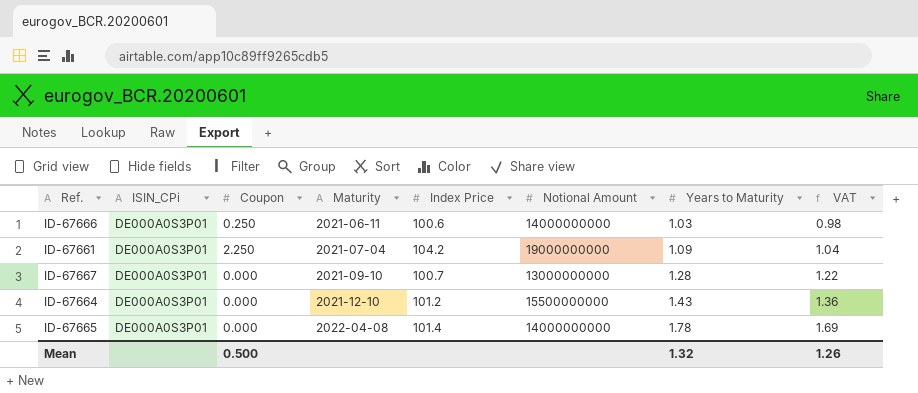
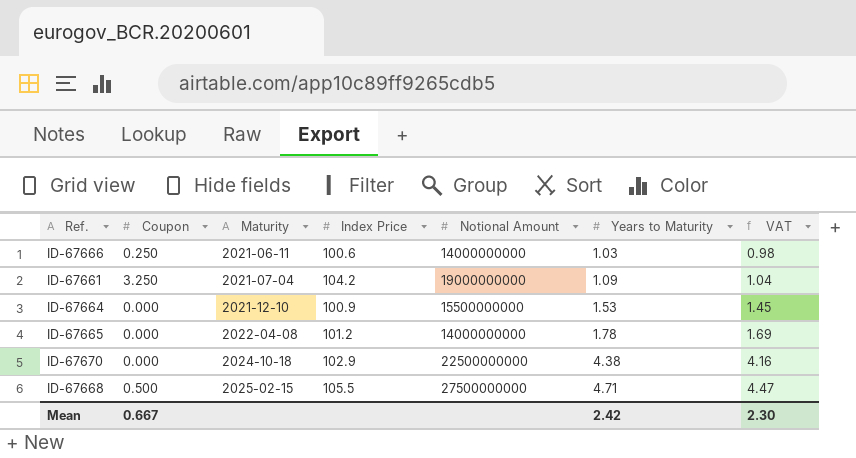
column ISIN_CPi | position: 2 -> none
row ID-67667: DE000A0S3P01 | 0.000 | 2021-09-10 | 100.7 | 13000000000 | 1.28 | 1.22 -> none
ID-67661 | Coupon: 2.250 -> 3.250
ID-67664 | Index Price: 101.2 -> 100.9
ID-67664 | Years to Maturity: 1.43 -> 1.53
ID-67664 | VAT: 1.36 -> 1.45
ID-67665 | Index Price: 101.4 -> 101.2
row ID-67670: none -> 0.000 | 2024-10-18 | 102.9 | 22500000000 | 4.38 | 4.16
row ID-67668: none -> 0.500 | 2025-02-15 | 105.5 | 27500000000 | 4.71 | 4.47
Mean | Coupon: 0.500 -> 0.667
Mean | Years to Maturity: 1.32 -> 2.42
Mean | VAT: 1.26 -> 2.30

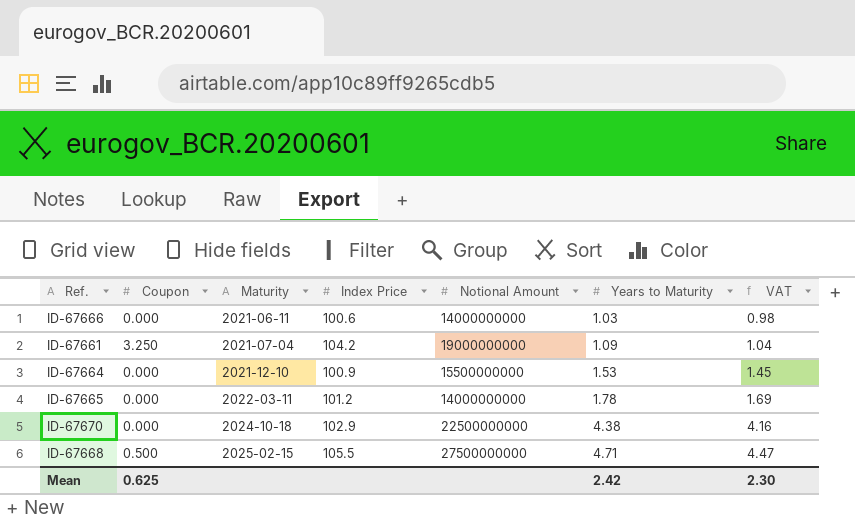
ID-67666 | Coupon: 0.250 -> 0.000
ID-67665 | Maturity: 2022-04-08 -> 2022-03-11
Mean | Coupon: 0.667 -> 0.625

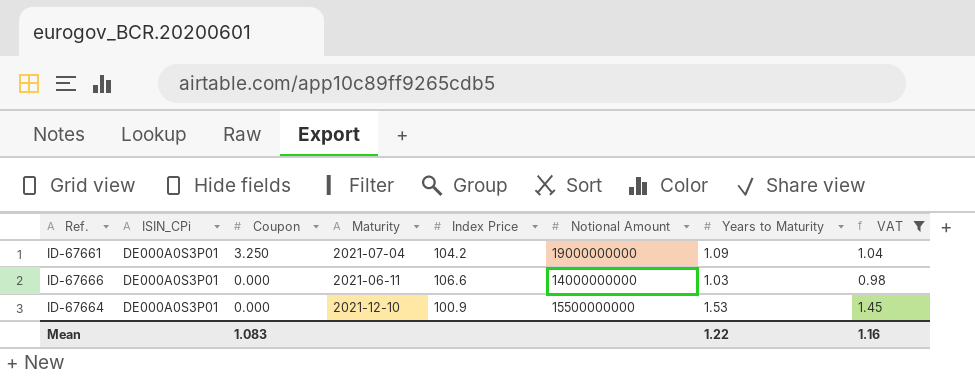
filter: none -> VAT <= 1.45
row order: Maturity ascending -> Coupon descending
column ISIN_CPi | position: none -> 2
ID-67666 | Index Price: 100.6 -> 106.6
Mean | Coupon: 0.625 -> 1.083
Mean | Years to Maturity: 2.42 -> 1.22
Mean | VAT: 2.30 -> 1.16

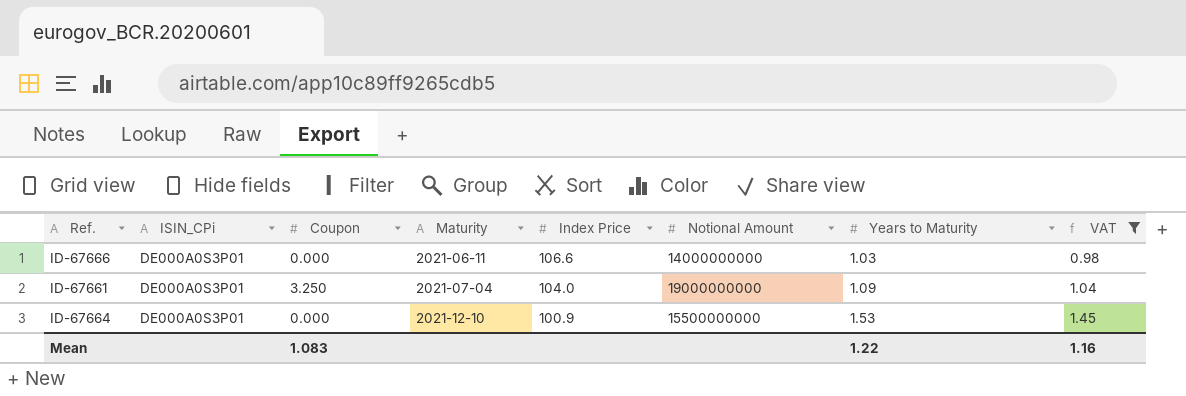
row order: Coupon descending -> Maturity ascending
ID-67661 | Index Price: 104.2 -> 104.0

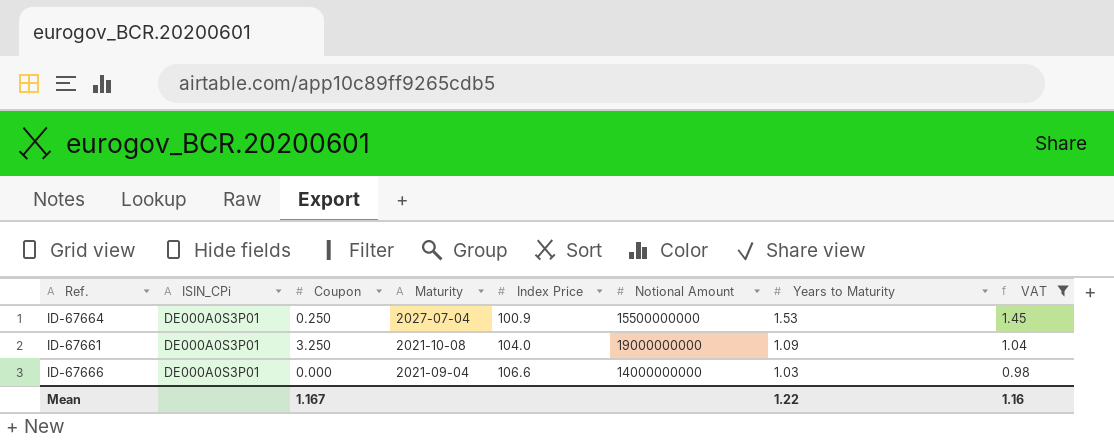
row order: Maturity ascending -> Maturity descending
ID-67664 | Coupon: 0.000 -> 0.250
ID-67664 | Maturity: 2021-12-10 -> 2027-07-04
ID-67661 | Maturity: 2021-07-04 -> 2021-10-08
ID-67666 | Maturity: 2021-06-11 -> 2021-09-04
Mean | Coupon: 1.083 -> 1.167

